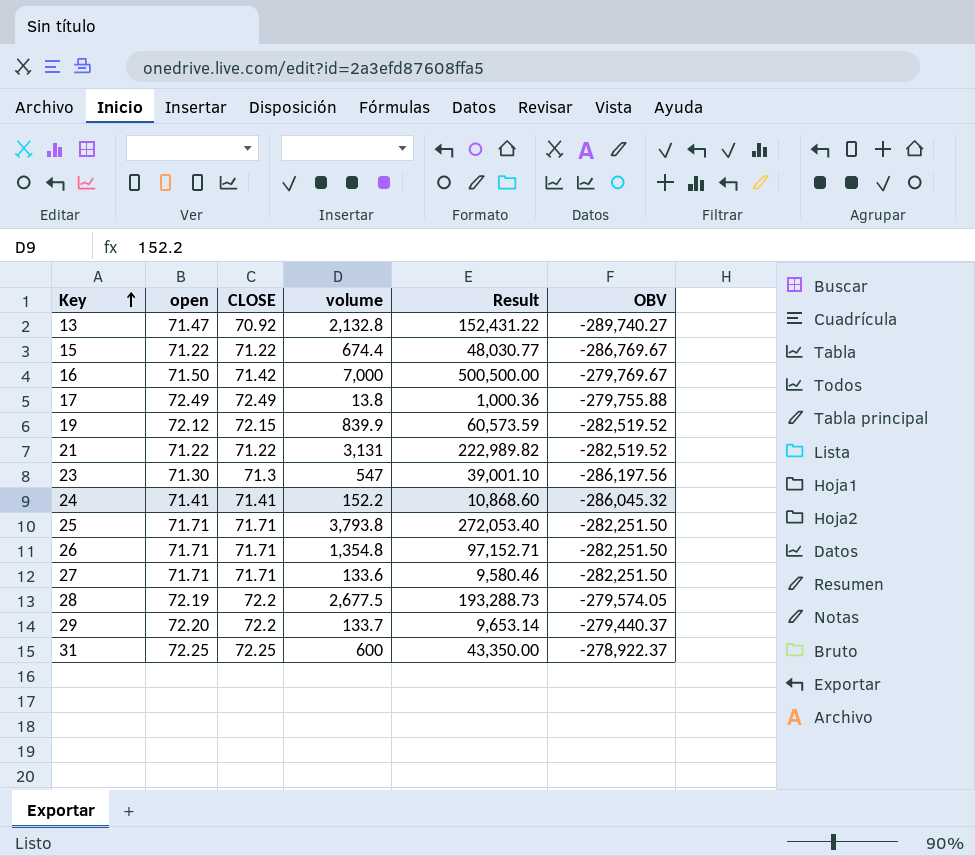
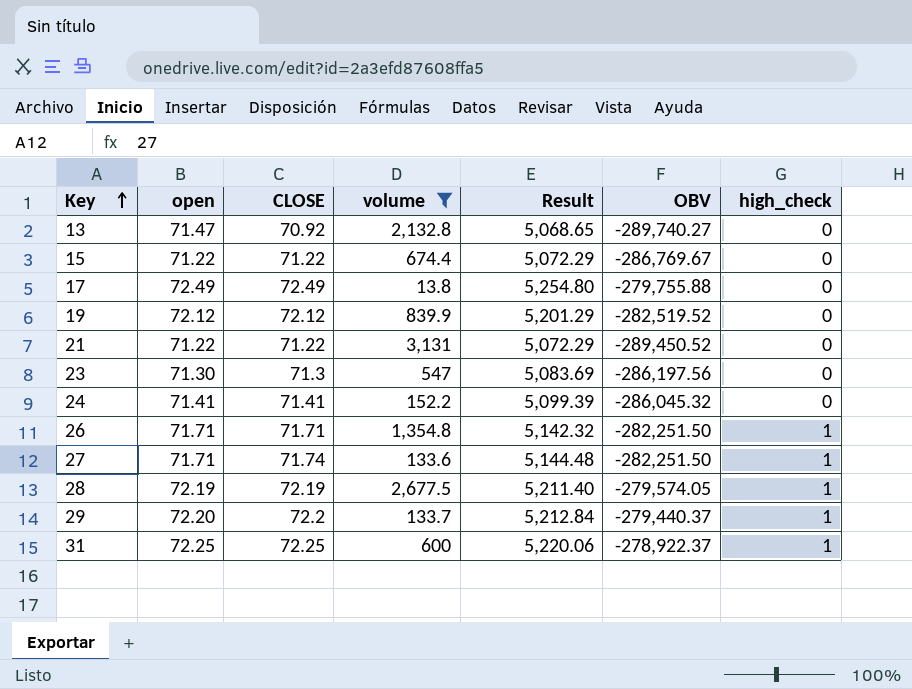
filter: none -> volume <= 3,131
column Result | formula: [open] * [volume] -> [open] * [CLOSE]
column high_check | position: none -> 7
19 | CLOSE: 72.15 -> 72.12
21 | OBV: -282,519.52 -> -289,450.52
27 | CLOSE: 71.71 -> 71.74
28 | CLOSE: 72.2 -> 72.19

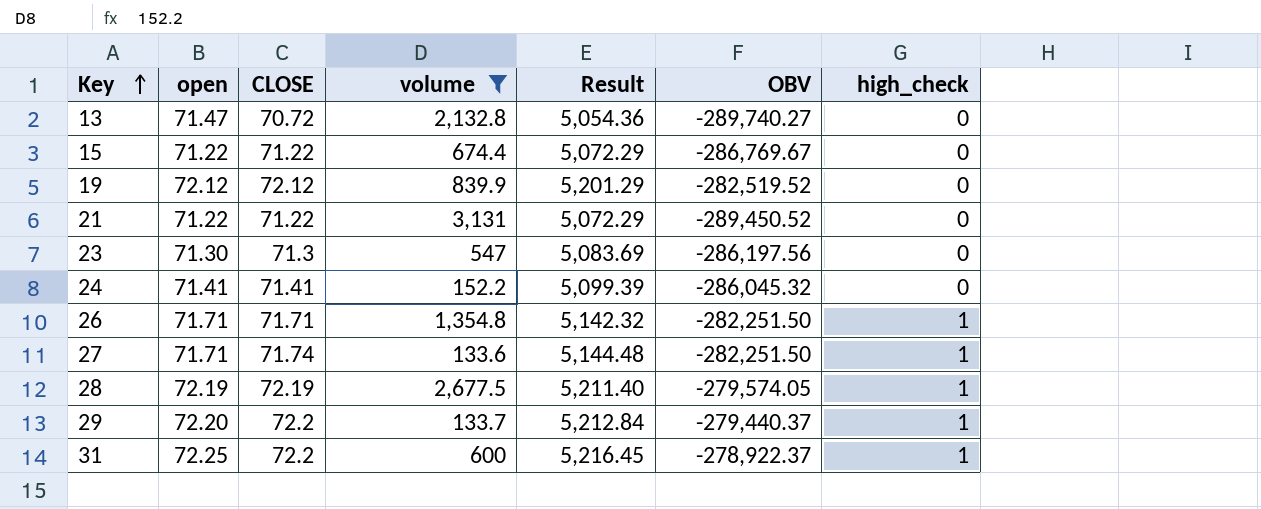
row 17: 72.49 | 72.49 | 13.8 | 5,254.80 | -279,755.88 | 0 -> none
13 | CLOSE: 70.92 -> 70.72
13 | Result: 5,068.65 -> 5,054.36
31 | CLOSE: 72.25 -> 72.2
31 | Result: 5,220.06 -> 5,216.45

